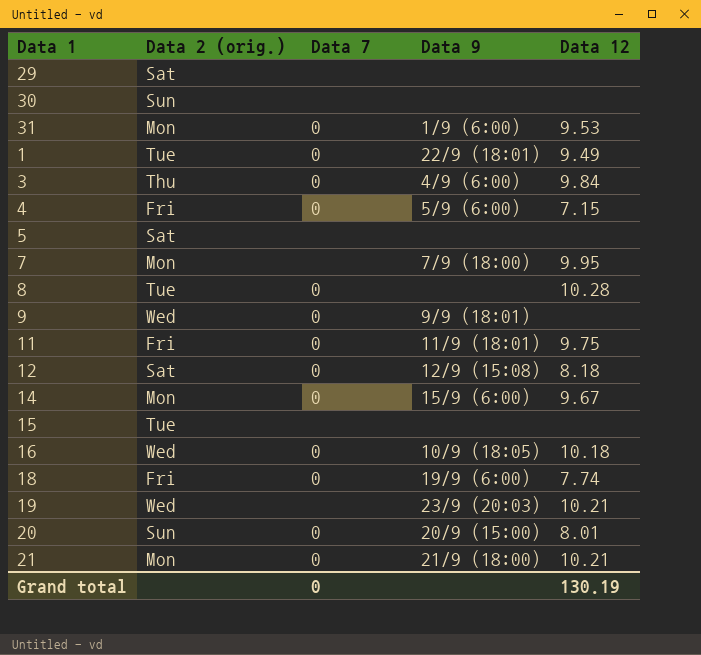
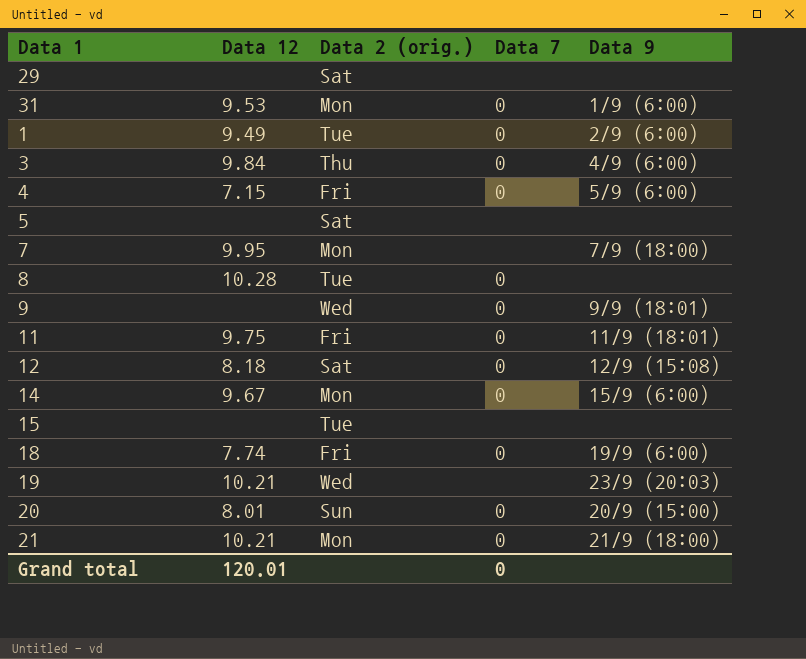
column Data 12 | position: 5 -> 2
row 30: Sun | none | none | none -> none
row 16: Wed | 0 | 10/9 (18:05) | 10.18 -> none
1 | Data 9: 22/9 (18:01) -> 2/9 (6:00)
Grand total | Data 12: 130.19 -> 120.01

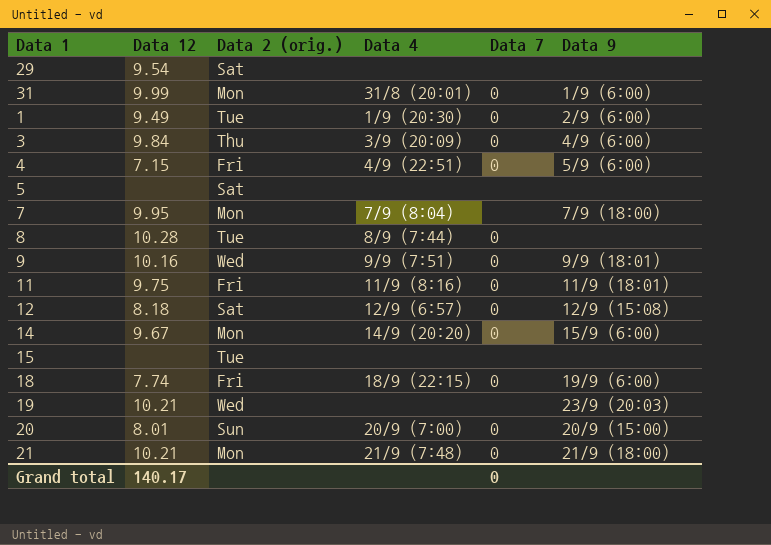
column Data 4 | position: none -> 4
29 | Data 12: none -> 9.54
31 | Data 12: 9.53 -> 9.99
9 | Data 12: none -> 10.16
Grand total | Data 12: 120.01 -> 140.17

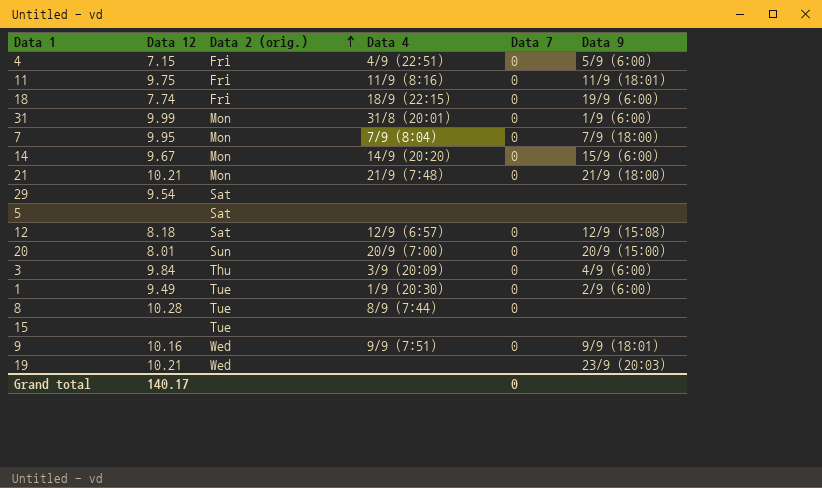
row order: none -> Data 2 (orig.) ascending
7 | Data 7: none -> 0

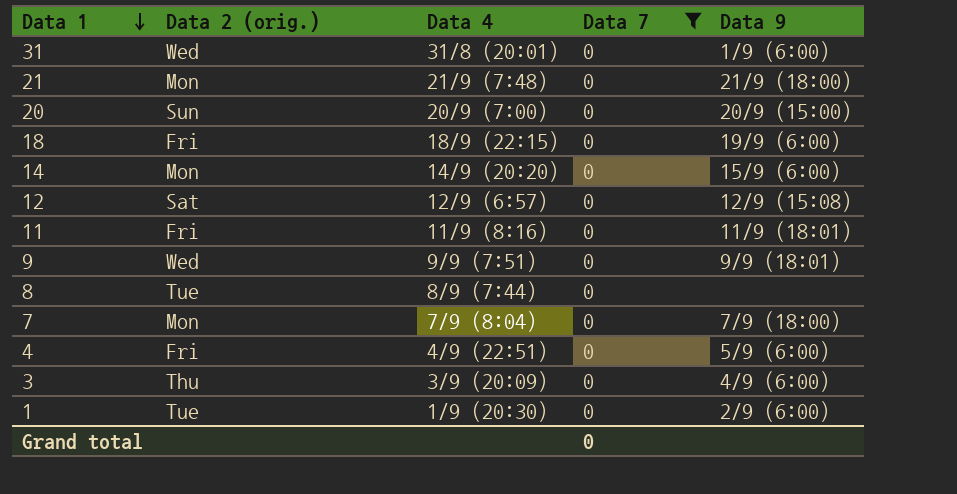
filter: none -> Data 7 = 0
row order: Data 2 (orig.) ascending -> Data 1 descending
column Data 12 | position: 2 -> none
31 | Data 2 (orig.): Mon -> Wed

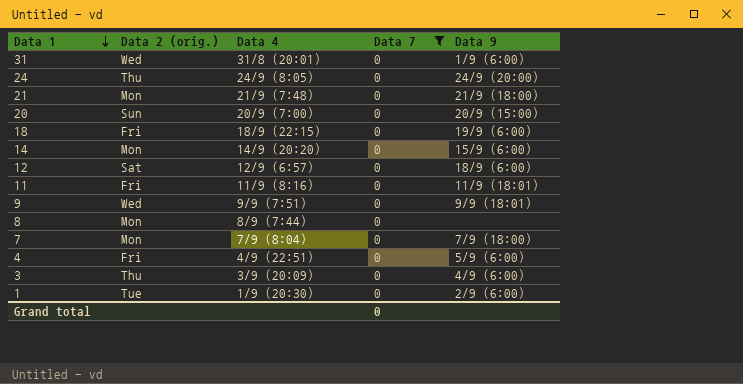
row 24: none -> Thu | 24/9 (8:05) | 0 | 24/9 (20:00)
12 | Data 9: 12/9 (15:08) -> 18/9 (6:00)
8 | Data 2 (orig.): Tue -> Mon

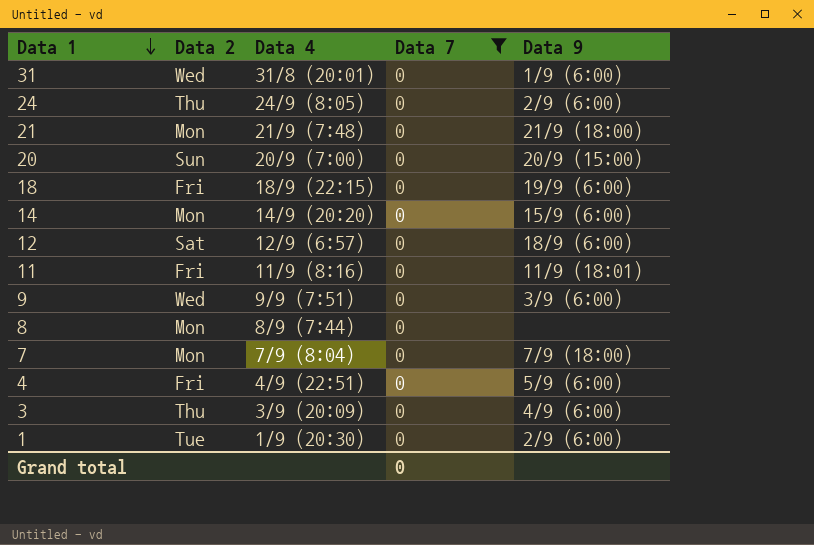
column name: Data 2 (orig.) -> Data 2
24 | Data 9: 24/9 (20:00) -> 2/9 (6:00)
9 | Data 9: 9/9 (18:01) -> 3/9 (6:00)

